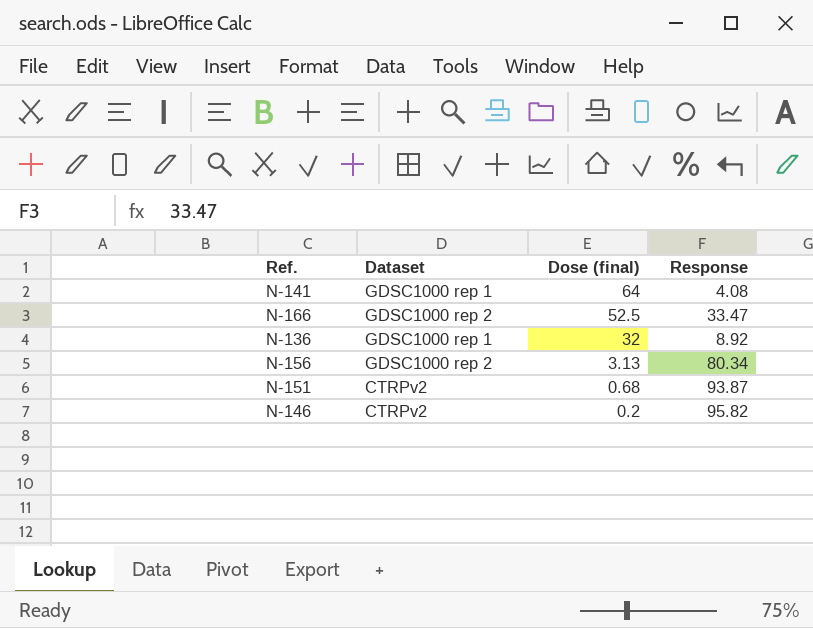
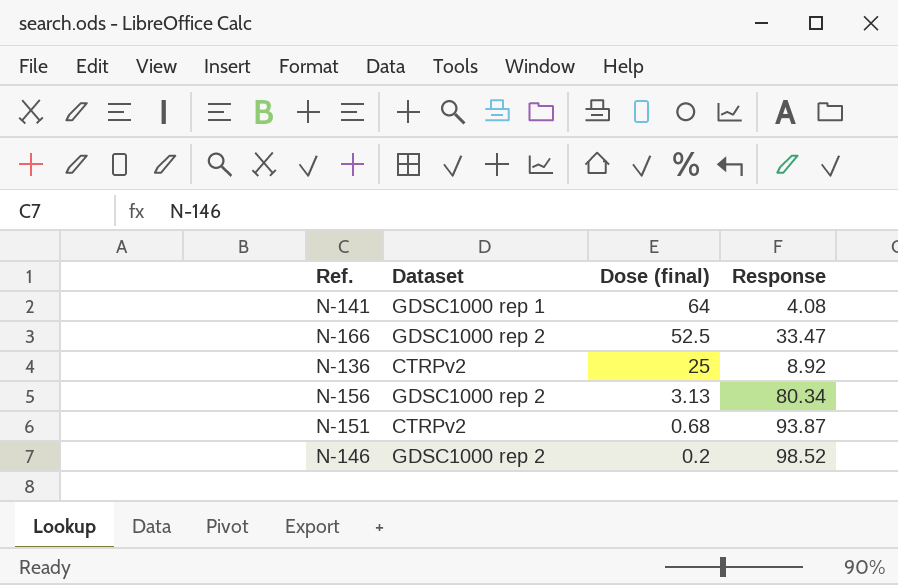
N-136 | Dataset: GDSC1000 rep 1 -> CTRPv2
N-136 | Dose (final): 32 -> 25
N-146 | Dataset: CTRPv2 -> GDSC1000 rep 2
N-146 | Response: 95.82 -> 98.52

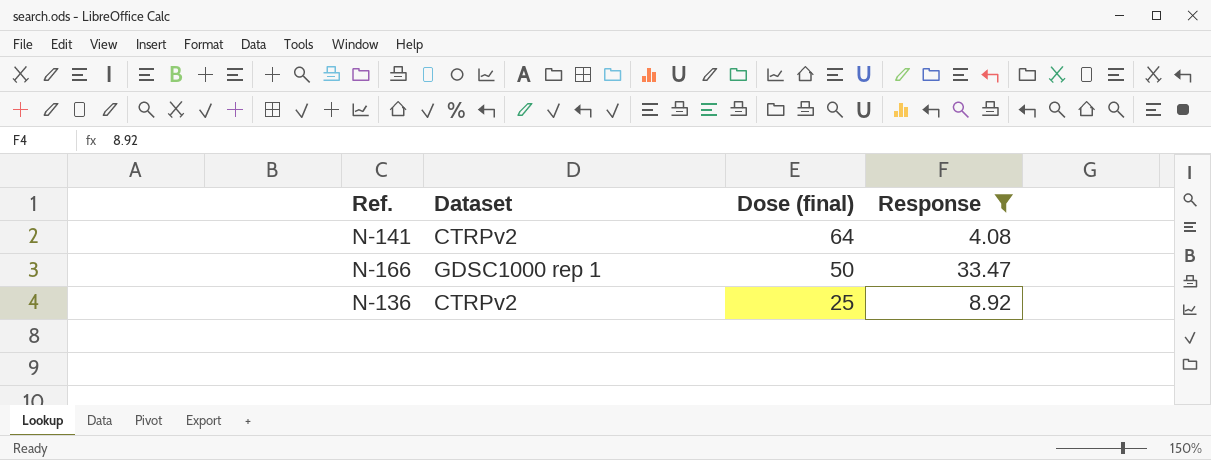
filter: none -> Response <= 33.47
N-141 | Dataset: GDSC1000 rep 1 -> CTRPv2
N-166 | Dataset: GDSC1000 rep 2 -> GDSC1000 rep 1
N-166 | Dose (final): 52.5 -> 50

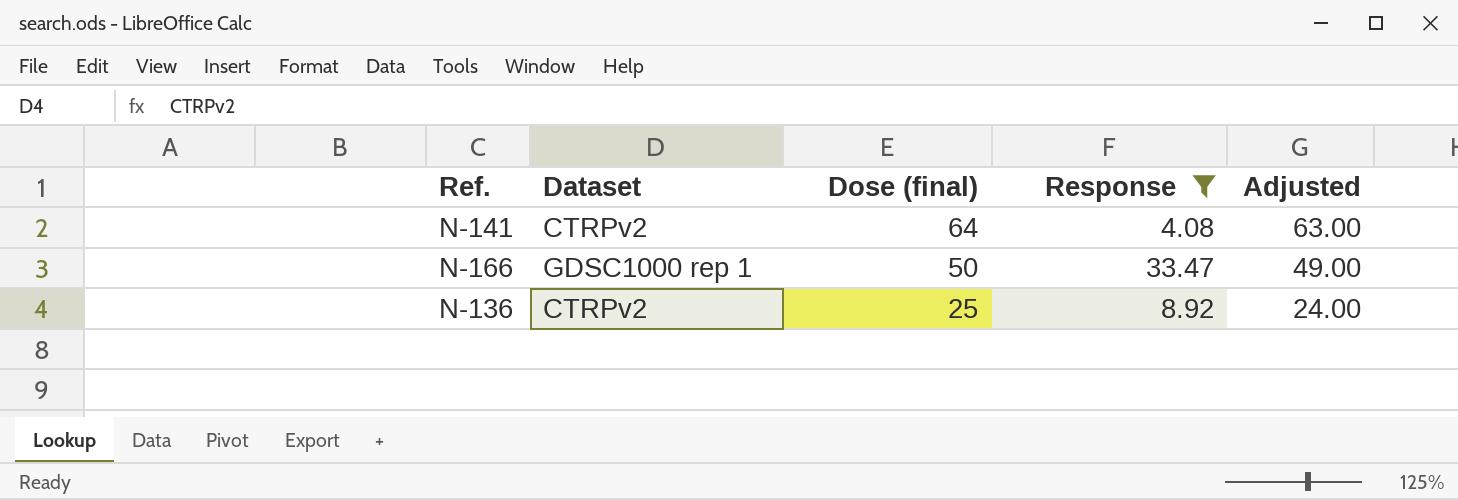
column Adjusted | formula: none -> [Dose (final)] - 1

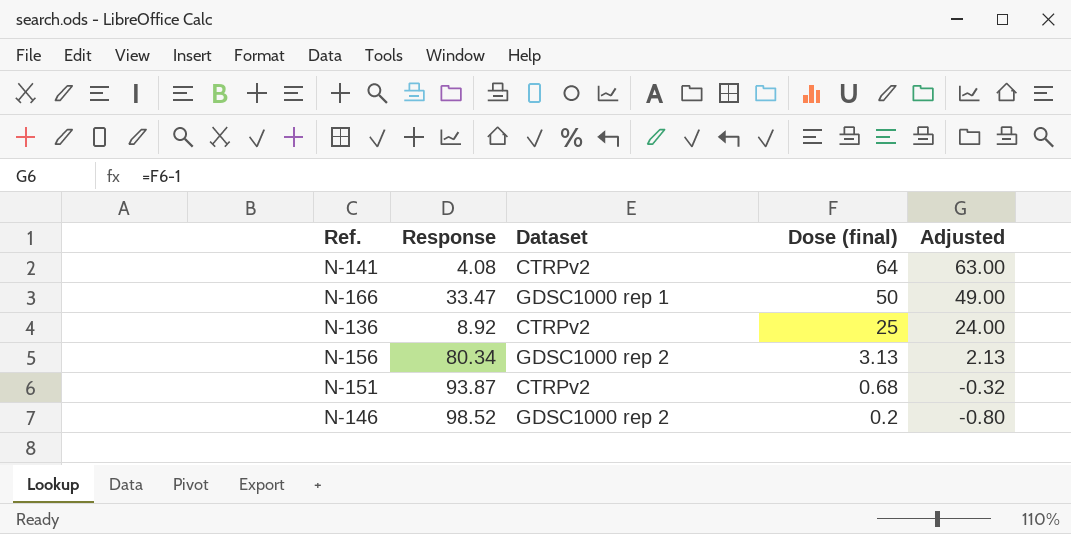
filter: Response <= 33.47 -> none
column Response | position: 4 -> 2

